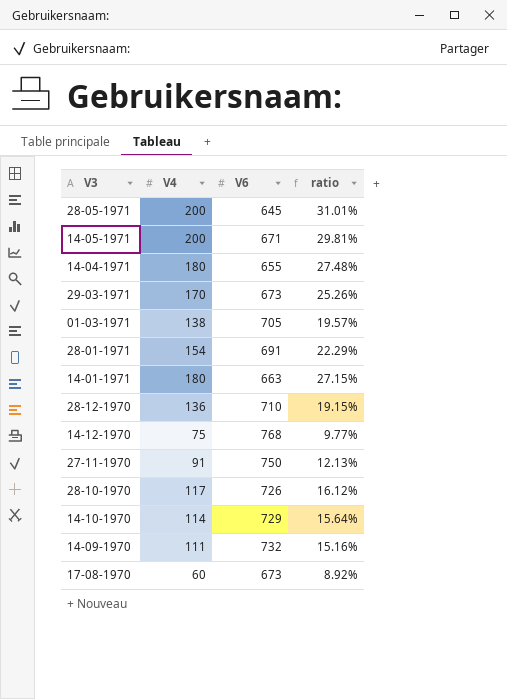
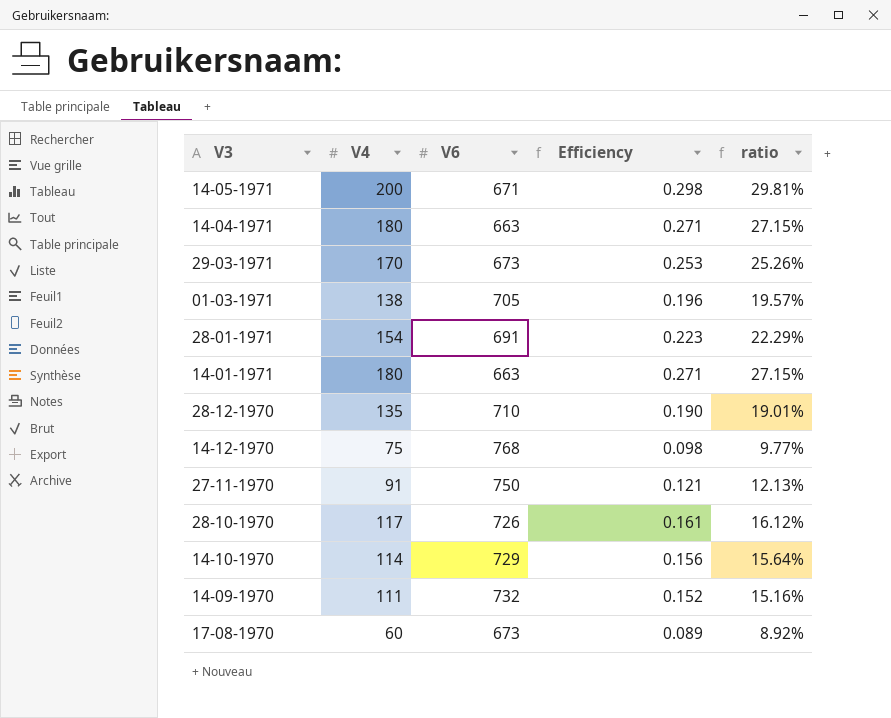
column Efficiency | formula: none -> [V4] / [V6]
row 28-05-1971: 200 | 645 | 31.01% -> none
14-04-1971 | V6: 655 -> 663
14-04-1971 | ratio: 27.48% -> 27.15%
28-12-1970 | V4: 136 -> 135
28-12-1970 | ratio: 19.15% -> 19.01%

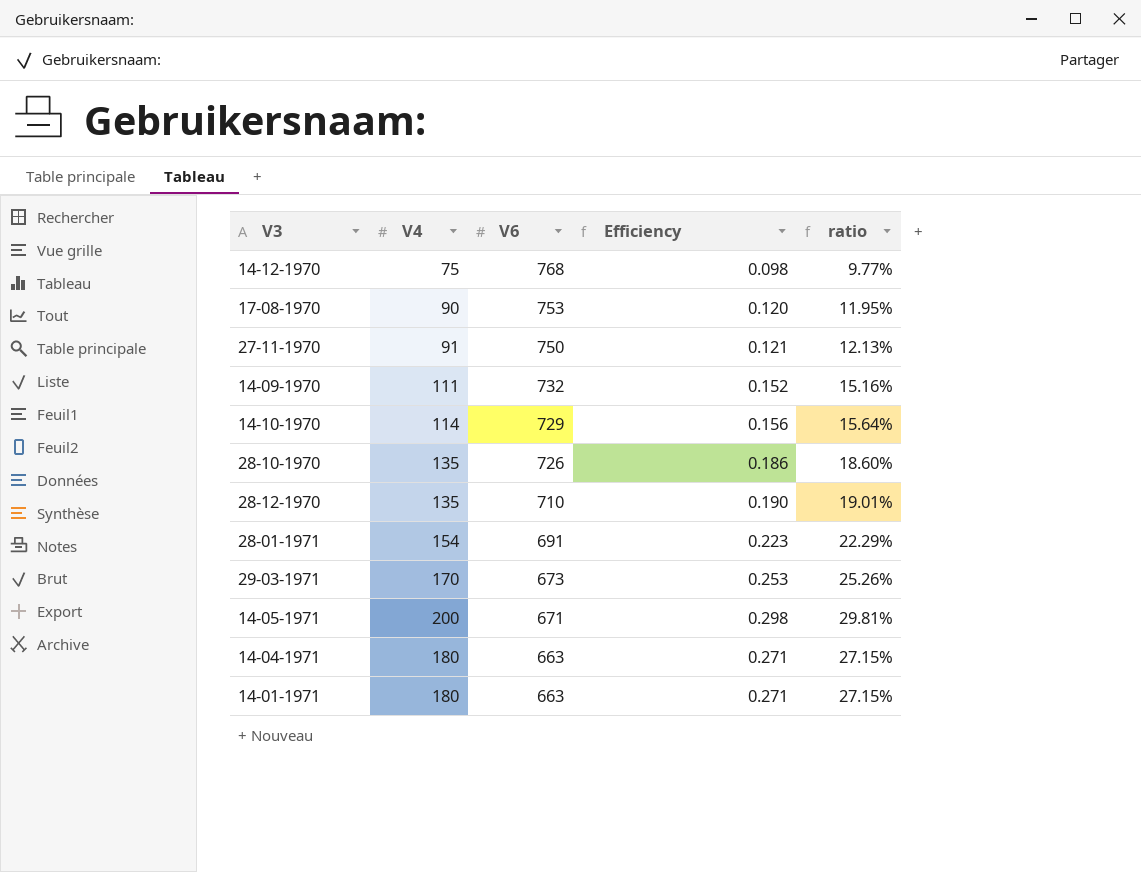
row order: V3 descending -> V6 descending
row 01-03-1971: 138 | 705 | 0.196 | 19.57% -> none
17-08-1970 | V4: 60 -> 90
17-08-1970 | V6: 673 -> 753
17-08-1970 | Efficiency: 0.089 -> 0.120
17-08-1970 | ratio: 8.92% -> 11.95%
28-10-1970 | V4: 117 -> 135
28-10-1970 | Efficiency: 0.161 -> 0.186
28-10-1970 | ratio: 16.12% -> 18.60%

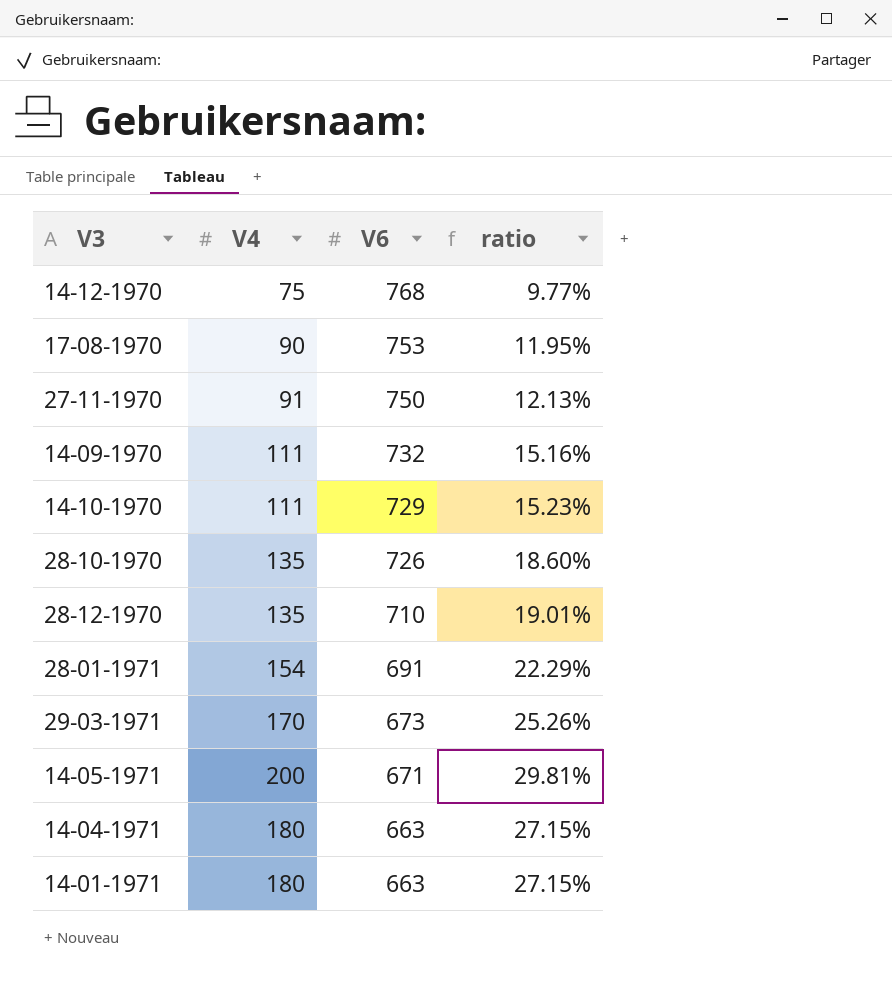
column Efficiency | formula: [V4] / [V6] -> none
14-10-1970 | V4: 114 -> 111
14-10-1970 | ratio: 15.64% -> 15.23%

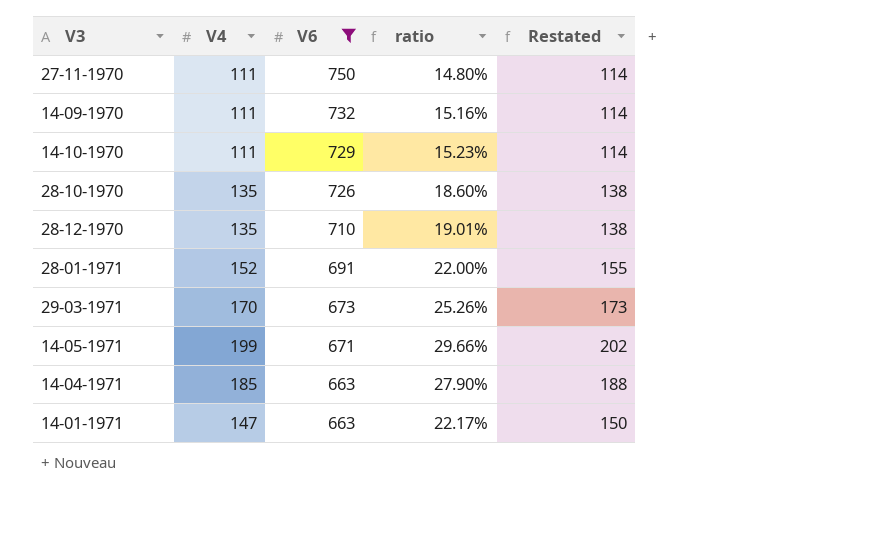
filter: none -> V6 <= 750
column Restated | formula: none -> [V4] + 3
27-11-1970 | V4: 91 -> 111
27-11-1970 | ratio: 12.13% -> 14.80%
28-01-1971 | V4: 154 -> 152
28-01-1971 | ratio: 22.29% -> 22.00%
14-05-1971 | V4: 200 -> 199
14-05-1971 | ratio: 29.81% -> 29.66%
14-04-1971 | V4: 180 -> 185
14-04-1971 | ratio: 27.15% -> 27.90%
14-01-1971 | V4: 180 -> 147
14-01-1971 | ratio: 27.15% -> 22.17%

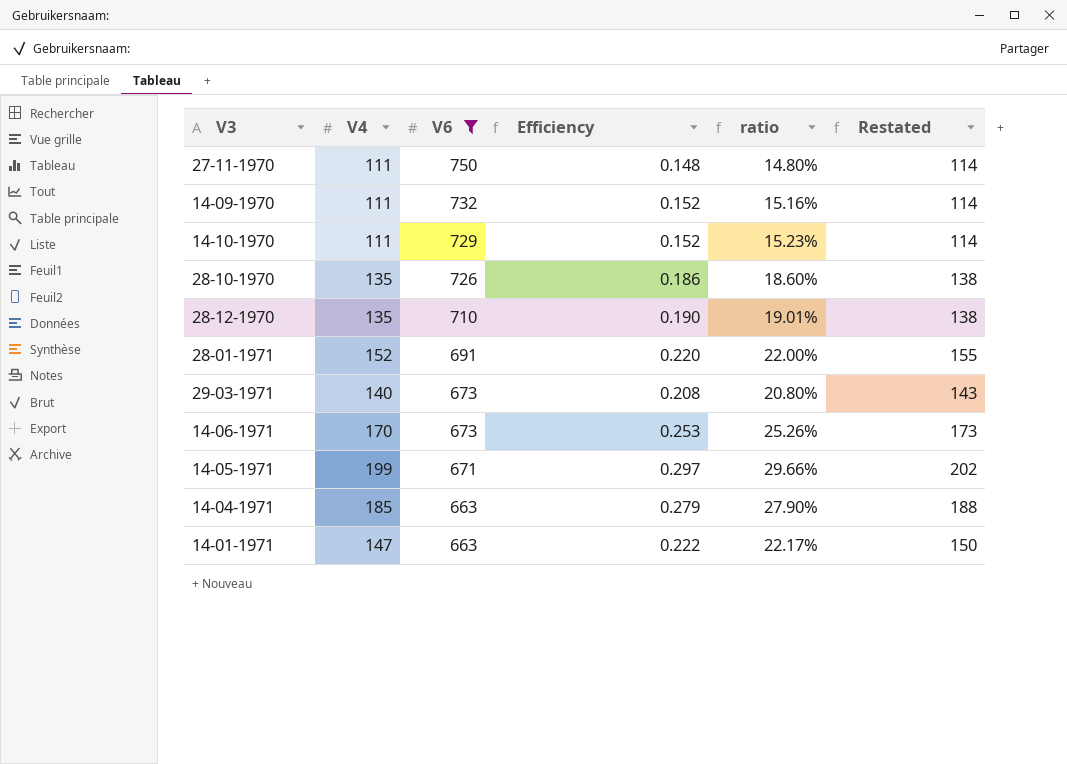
column Efficiency | formula: none -> [V4] / [V6]
29-03-1971 | V4: 170 -> 140
29-03-1971 | ratio: 25.26% -> 20.80%
29-03-1971 | Restated: 173 -> 143
row 14-06-1971: none -> 170 | 673 | 0.253 | 25.26% | 173

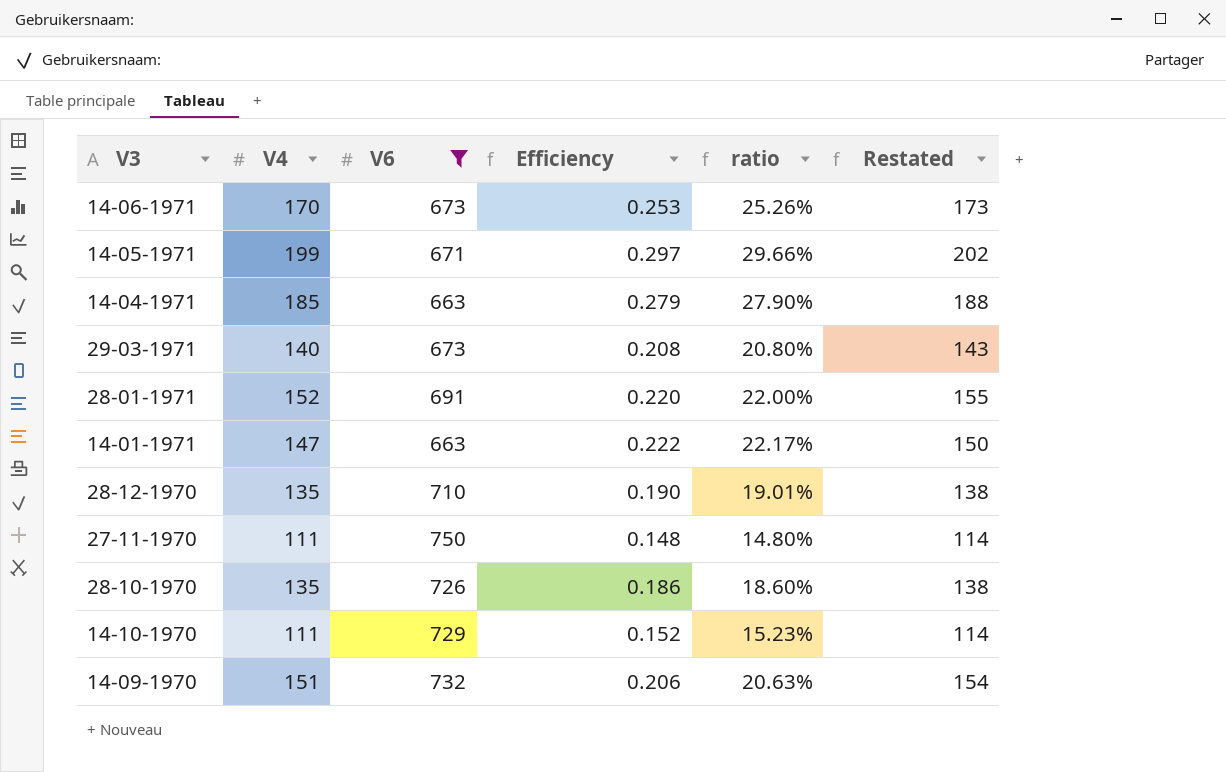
row order: V6 descending -> V3 descending
14-09-1970 | V4: 111 -> 151
14-09-1970 | Efficiency: 0.152 -> 0.206
14-09-1970 | ratio: 15.16% -> 20.63%
14-09-1970 | Restated: 114 -> 154

